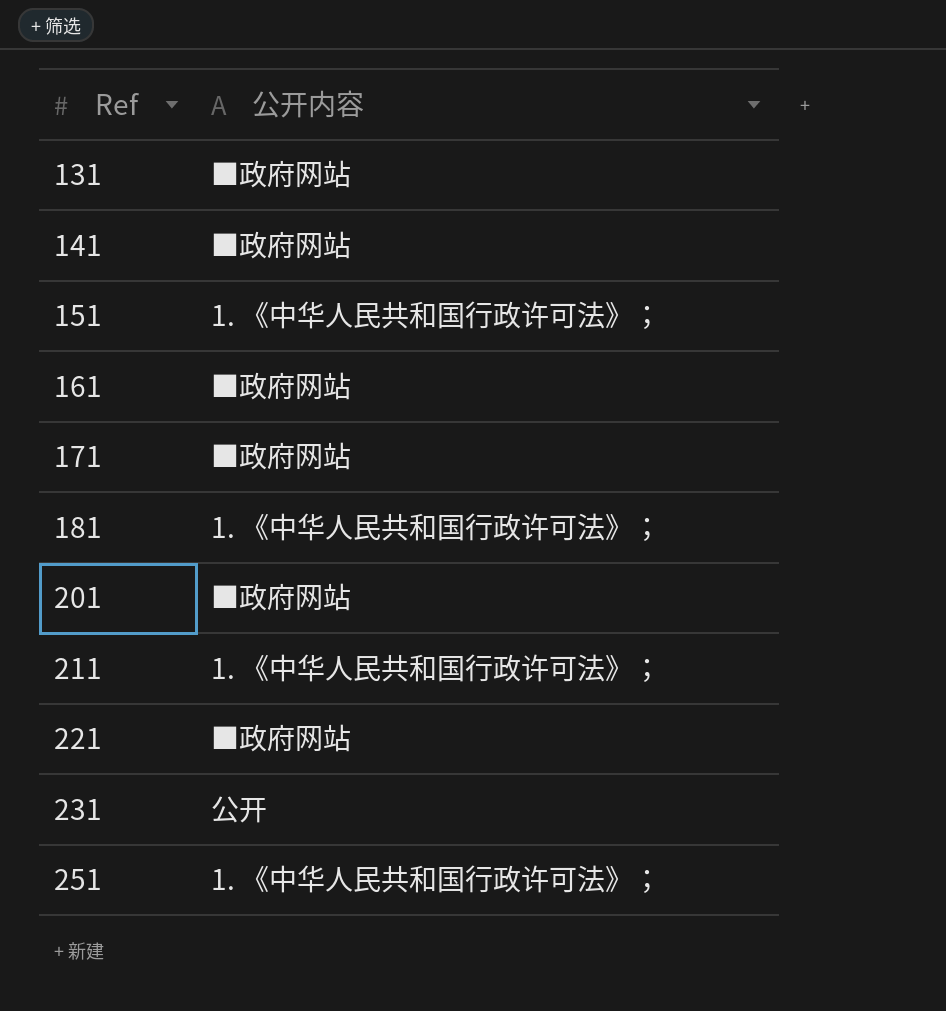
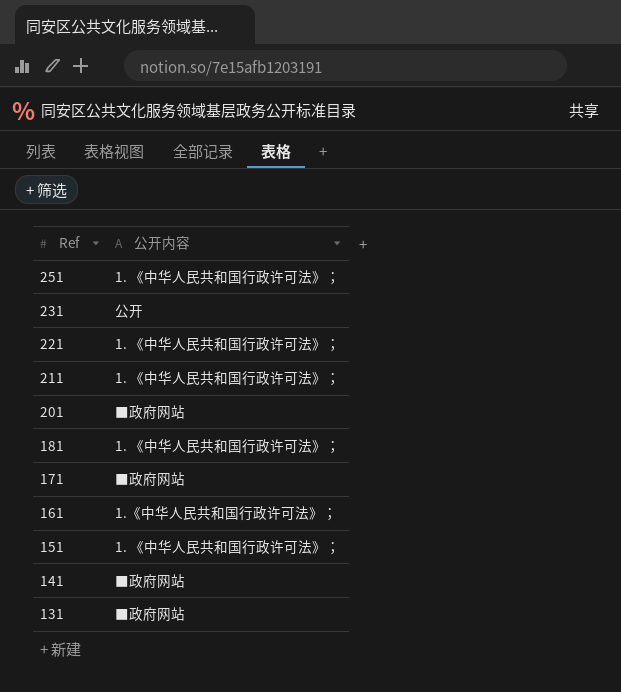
row order: Ref ascending -> Ref descending
221 | 公开内容: ■政府网站 -> 1. 《中华人民共和国行政许可法》；
161 | 公开内容: ■政府网站 -> 1.《中华人民共和国行政许可法》；

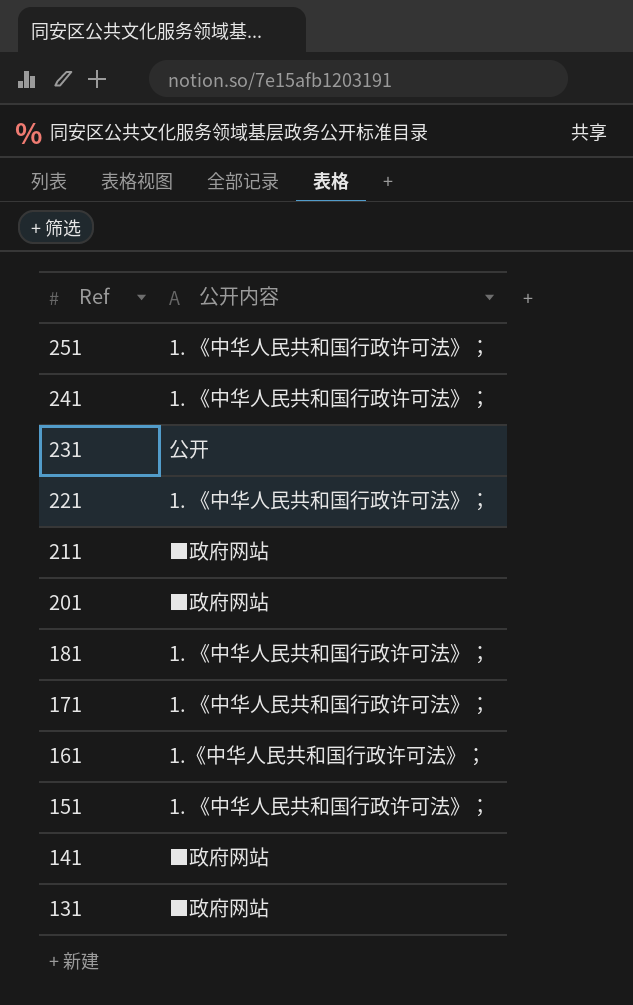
row 241: none -> 1. 《中华人民共和国行政许可法》；
211 | 公开内容: 1. 《中华人民共和国行政许可法》； -> ■政府网站
171 | 公开内容: ■政府网站 -> 1. 《中华人民共和国行政许可法》；

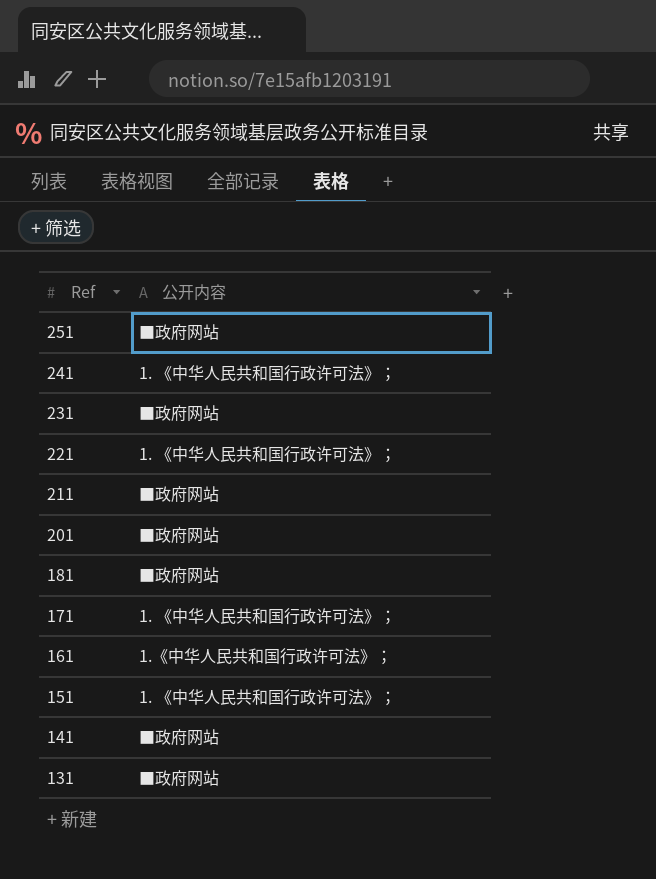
251 | 公开内容: 1. 《中华人民共和国行政许可法》； -> ■政府网站
231 | 公开内容: 公开 -> ■政府网站
181 | 公开内容: 1. 《中华人民共和国行政许可法》； -> ■政府网站

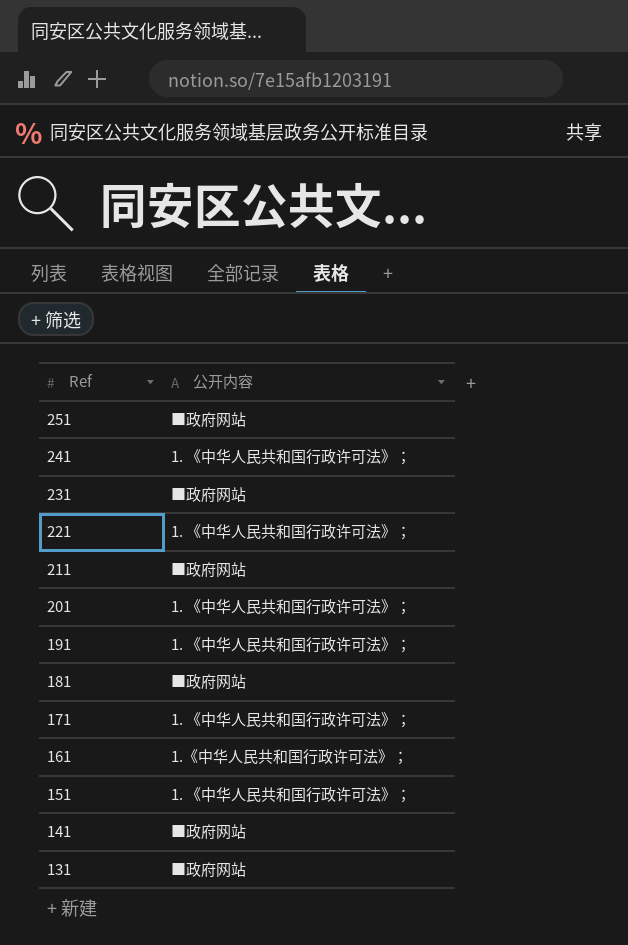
201 | 公开内容: ■政府网站 -> 1. 《中华人民共和国行政许可法》；
row 191: none -> 1. 《中华人民共和国行政许可法》；

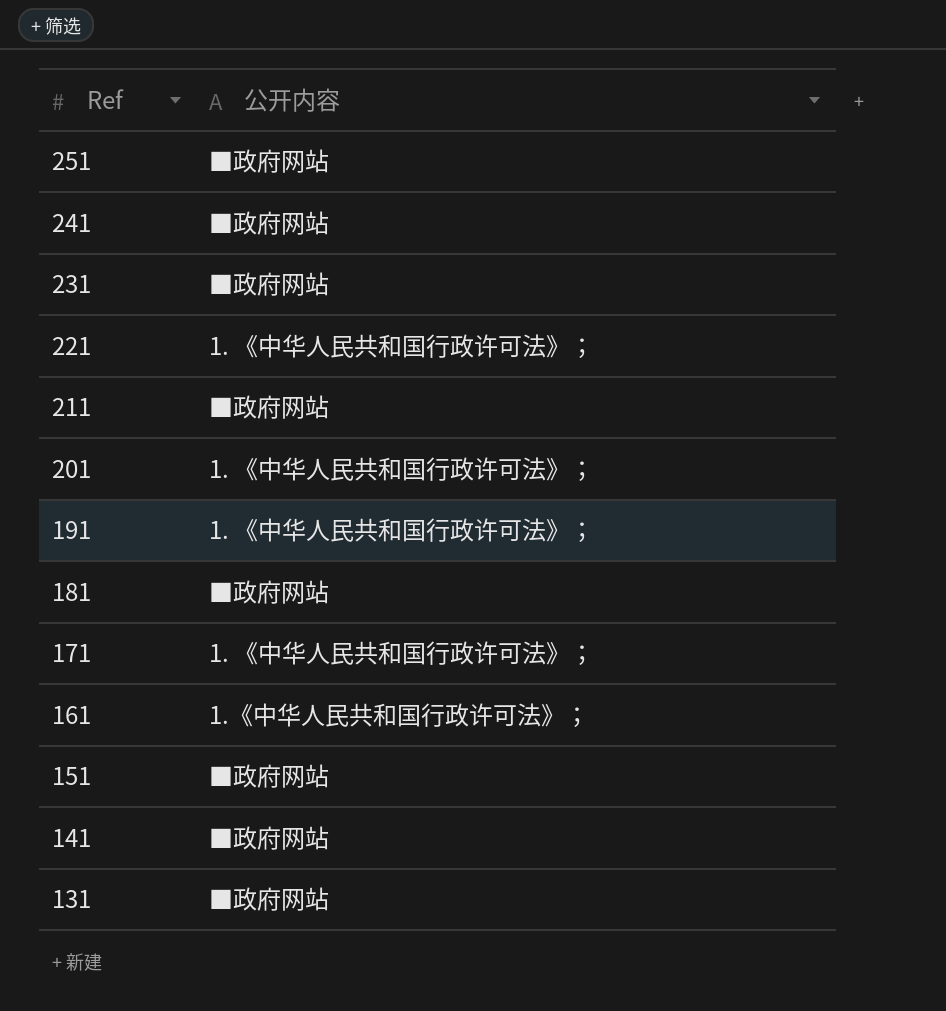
241 | 公开内容: 1. 《中华人民共和国行政许可法》； -> ■政府网站
151 | 公开内容: 1. 《中华人民共和国行政许可法》； -> ■政府网站

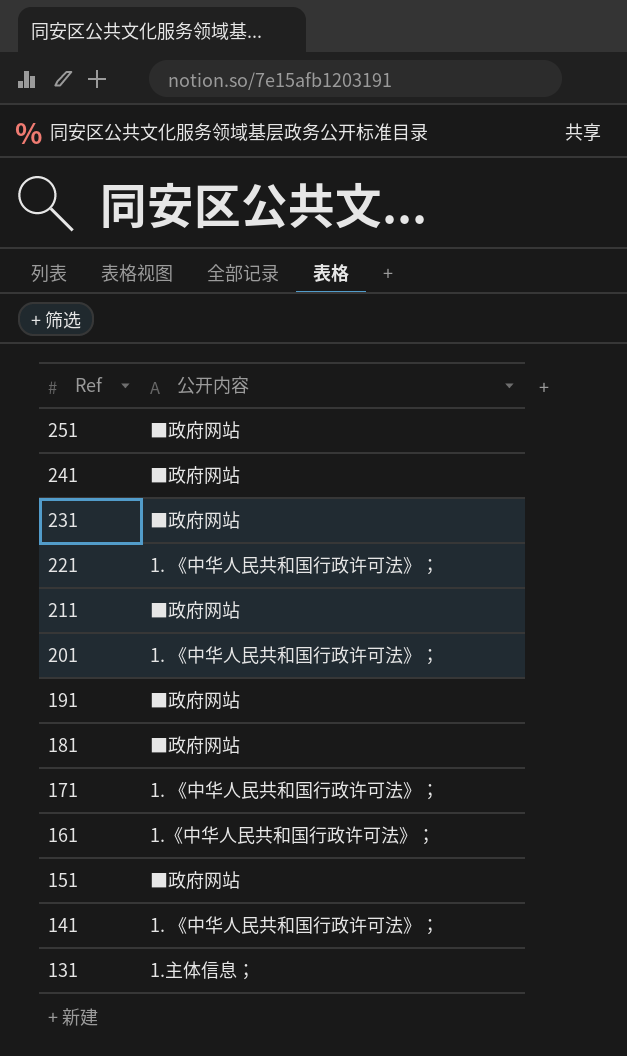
191 | 公开内容: 1. 《中华人民共和国行政许可法》； -> ■政府网站
141 | 公开内容: ■政府网站 -> 1. 《中华人民共和国行政许可法》；
131 | 公开内容: ■政府网站 -> 1.主体信息；

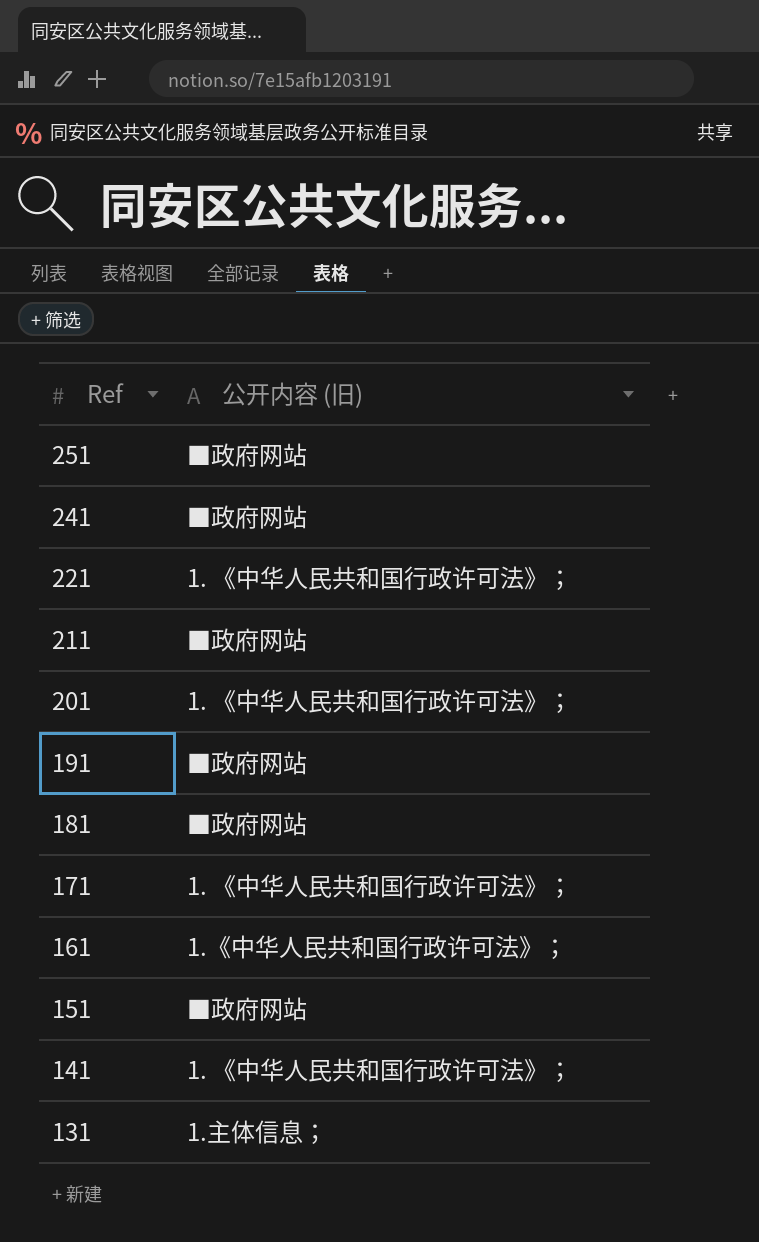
column name: 公开内容 -> 公开内容 (旧)
row 231: ■政府网站 -> none

